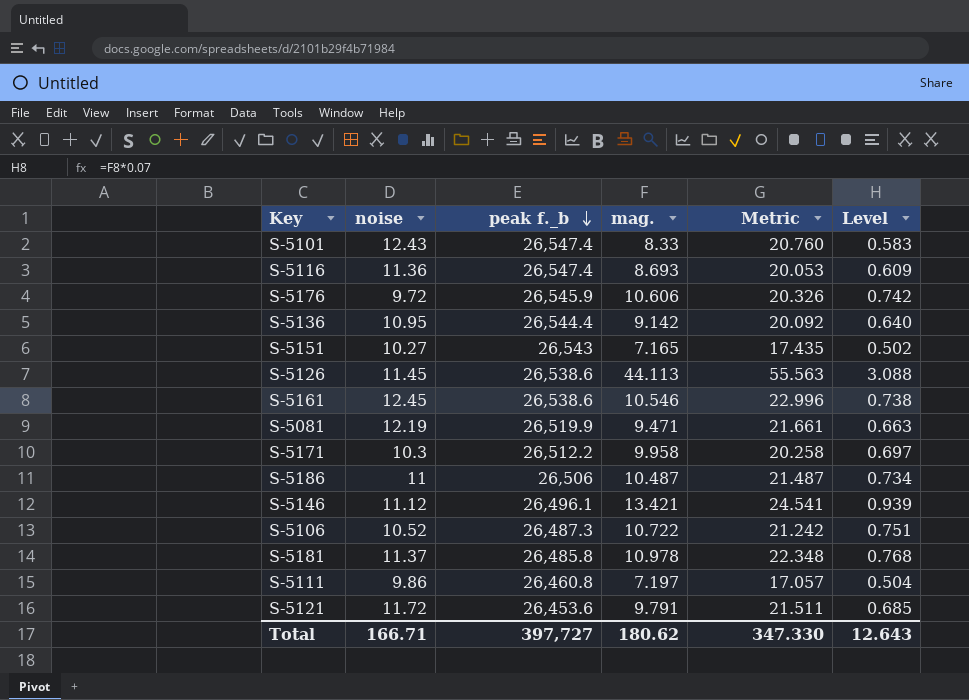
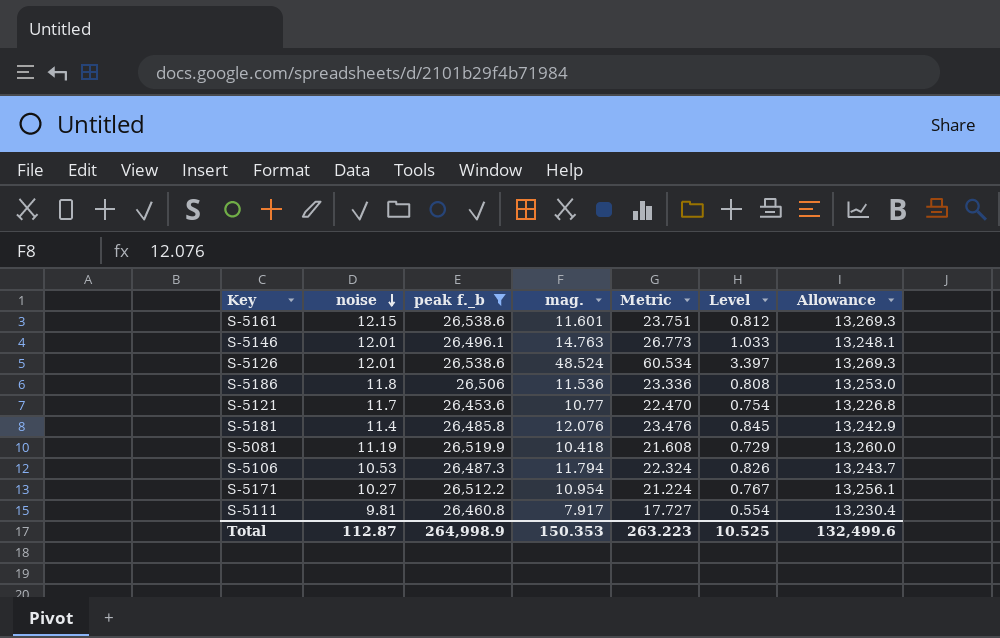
filter: none -> peak f._b <= 26,538.6
row order: peak f._b descending -> noise descending
column Allowance | formula: none -> [peak f._b] * 0.5
S-5161 | noise: 12.45 -> 12.15
S-5161 | mag.: 10.546 -> 11.601
S-5161 | Metric: 22.996 -> 23.751
S-5161 | Level: 0.738 -> 0.812
S-5146 | noise: 11.12 -> 12.01
S-5146 | mag.: 13.421 -> 14.763
S-5146 | Metric: 24.541 -> 26.773
S-5146 | Level: 0.939 -> 1.033
S-5126 | noise: 11.45 -> 12.01
S-5126 | mag.: 44.113 -> 48.524
S-5126 | Metric: 55.563 -> 60.534
S-5126 | Level: 3.088 -> 3.397
S-5186 | noise: 11 -> 11.8
S-5186 | mag.: 10.487 -> 11.536
S-5186 | Metric: 21.487 -> 23.336
S-5186 | Level: 0.734 -> 0.808
S-5121 | noise: 11.72 -> 11.7
S-5121 | mag.: 9.791 -> 10.77
S-5121 | Metric: 21.511 -> 22.470
S-5121 | Level: 0.685 -> 0.754
S-5181 | noise: 11.37 -> 11.4
S-5181 | mag.: 10.978 -> 12.076
S-5181 | Metric: 22.348 -> 23.476
S-5181 | Level: 0.768 -> 0.845
S-5081 | noise: 12.19 -> 11.19
S-5081 | mag.: 9.471 -> 10.418
S-5081 | Metric: 21.661 -> 21.608
S-5081 | Level: 0.663 -> 0.729
S-5106 | noise: 10.52 -> 10.53
S-5106 | mag.: 10.722 -> 11.794
S-5106 | Metric: 21.242 -> 22.324
S-5106 | Level: 0.751 -> 0.826
S-5171 | noise: 10.3 -> 10.27
S-5171 | mag.: 9.958 -> 10.954
S-5171 | Metric: 20.258 -> 21.224
S-5171 | Level: 0.697 -> 0.767
S-5111 | noise: 9.86 -> 9.81
S-5111 | mag.: 7.197 -> 7.917
S-5111 | Metric: 17.057 -> 17.727
S-5111 | Level: 0.504 -> 0.554
Total | noise: 166.71 -> 112.87
Total | peak f._b: 397,727 -> 264,998.9
Total | mag.: 180.62 -> 150.353
Total | Metric: 347.330 -> 263.223
Total | Level: 12.643 -> 10.525

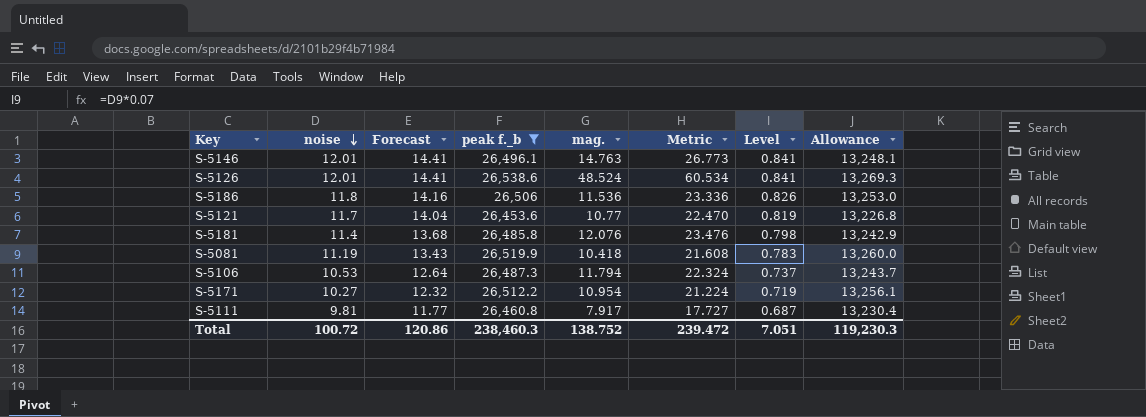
column Forecast | formula: none -> [noise] * 1.2
column Level | formula: [mag.] * 0.07 -> [noise] * 0.07
row S-5161: 12.15 | 26,538.6 | 11.601 | 23.751 | 0.812 | 13,269.3 -> none
Total | noise: 112.87 -> 100.72
Total | peak f._b: 264,998.9 -> 238,460.3
Total | mag.: 150.353 -> 138.752
Total | Metric: 263.223 -> 239.472
Total | Level: 10.525 -> 7.051
Total | Allowance: 132,499.6 -> 119,230.3

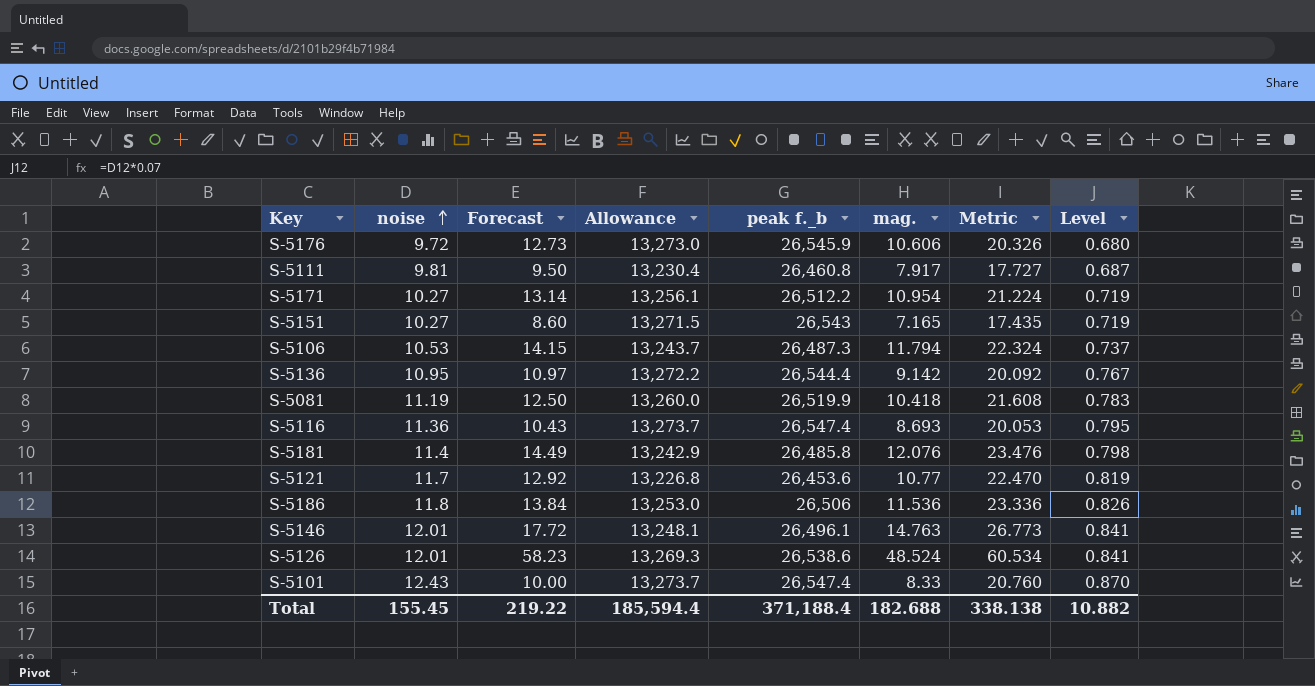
filter: peak f._b <= 26,538.6 -> none
row order: noise descending -> noise ascending
column Forecast | formula: [noise] * 1.2 -> [mag.] * 1.2
column Allowance | position: 8 -> 4
Total | noise: 100.72 -> 155.45
Total | Forecast: 120.86 -> 219.22
Total | Allowance: 119,230.3 -> 185,594.4
Total | peak f._b: 238,460.3 -> 371,188.4
Total | mag.: 138.752 -> 182.688
Total | Metric: 239.472 -> 338.138
Total | Level: 7.051 -> 10.882

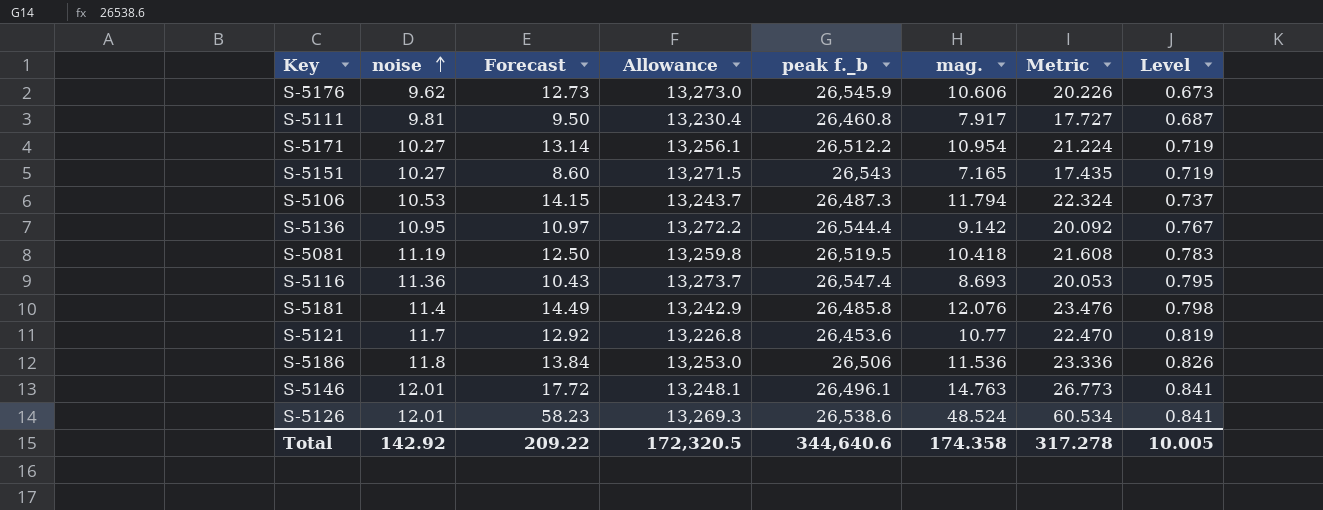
row S-5101: 12.43 | 10.00 | 13,273.7 | 26,547.4 | 8.33 | 20.760 | 0.870 -> none
S-5176 | noise: 9.72 -> 9.62
S-5176 | Metric: 20.326 -> 20.226
S-5176 | Level: 0.680 -> 0.673
S-5081 | Allowance: 13,260.0 -> 13,259.8
S-5081 | peak f._b: 26,519.9 -> 26,519.5
Total | noise: 155.45 -> 142.92
Total | Forecast: 219.22 -> 209.22
Total | Allowance: 185,594.4 -> 172,320.5
Total | peak f._b: 371,188.4 -> 344,640.6
Total | mag.: 182.688 -> 174.358
Total | Metric: 338.138 -> 317.278
Total | Level: 10.882 -> 10.005

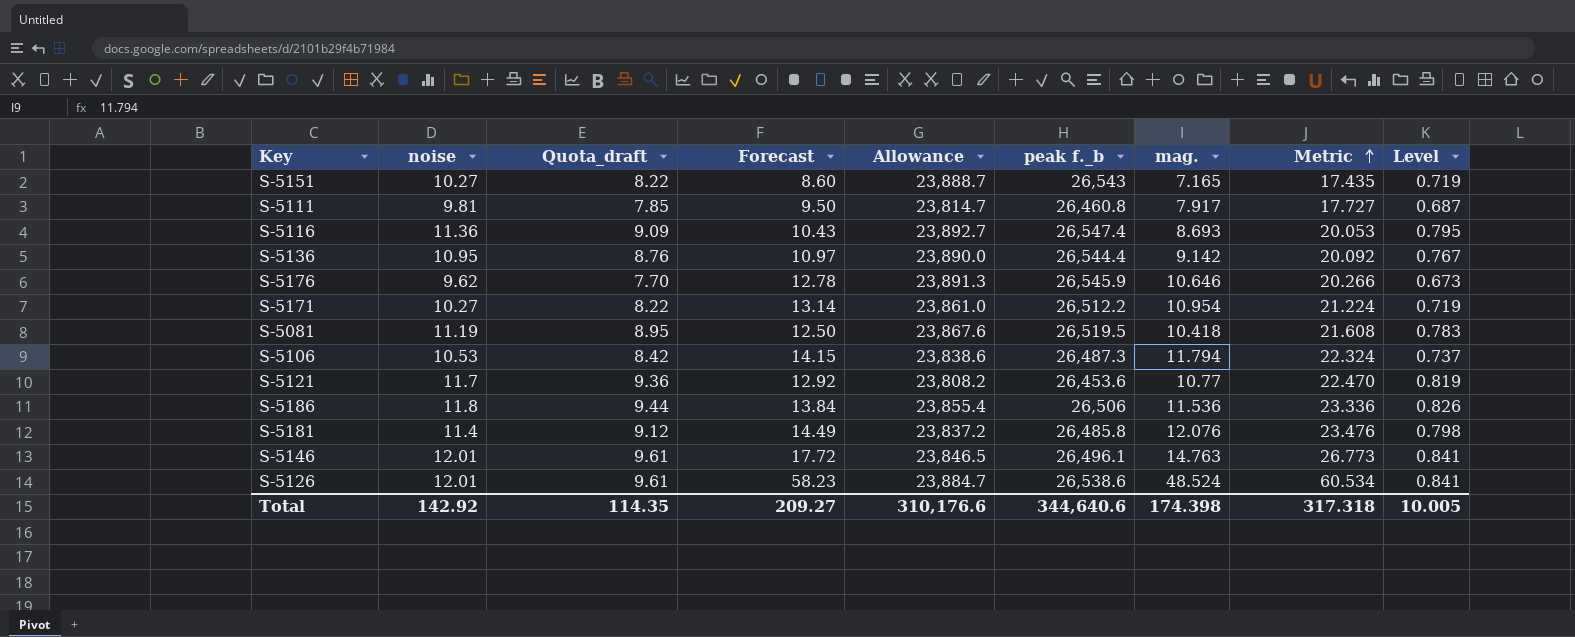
row order: noise ascending -> Metric ascending
column Quota_draft | formula: none -> [noise] * 0.8
column Allowance | formula: [peak f._b] * 0.5 -> [peak f._b] * 0.9
S-5176 | Forecast: 12.73 -> 12.78
S-5176 | mag.: 10.606 -> 10.646
S-5176 | Metric: 20.226 -> 20.266
Total | Forecast: 209.22 -> 209.27
Total | Allowance: 172,320.5 -> 310,176.6
Total | mag.: 174.358 -> 174.398
Total | Metric: 317.278 -> 317.318

